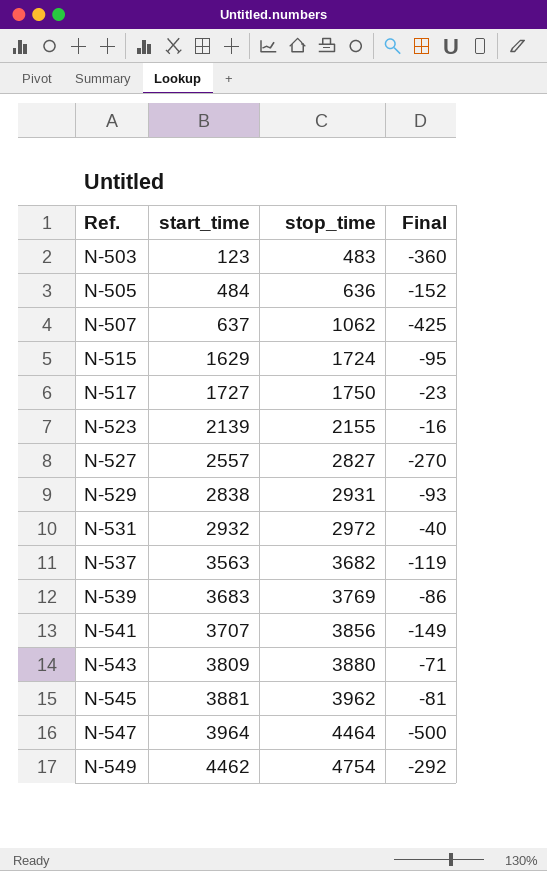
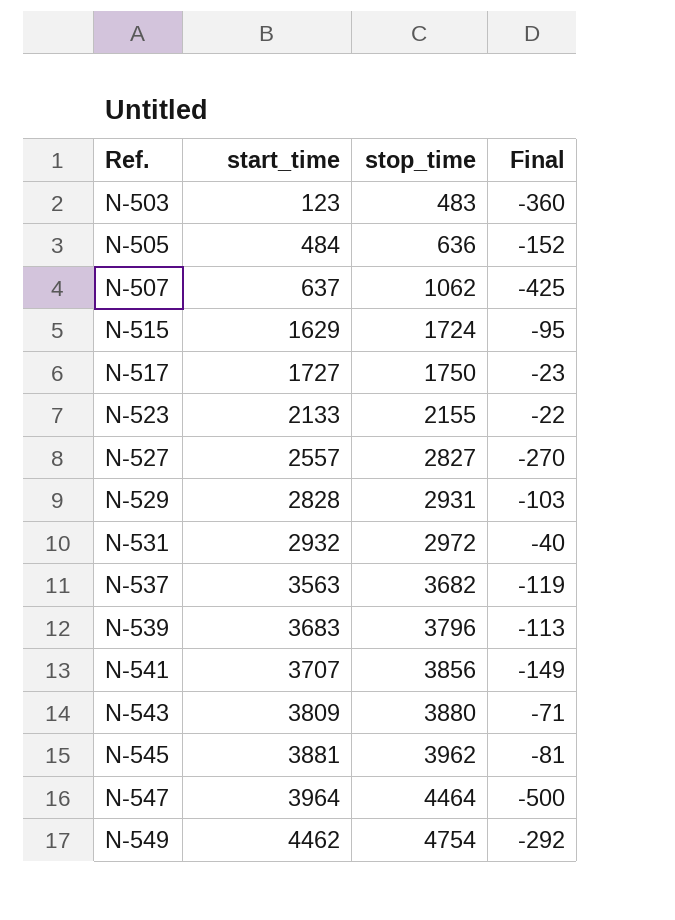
N-523 | start_time: 2139 -> 2133
N-523 | Final: -16 -> -22
N-529 | start_time: 2838 -> 2828
N-529 | Final: -93 -> -103
N-539 | stop_time: 3769 -> 3796
N-539 | Final: -86 -> -113

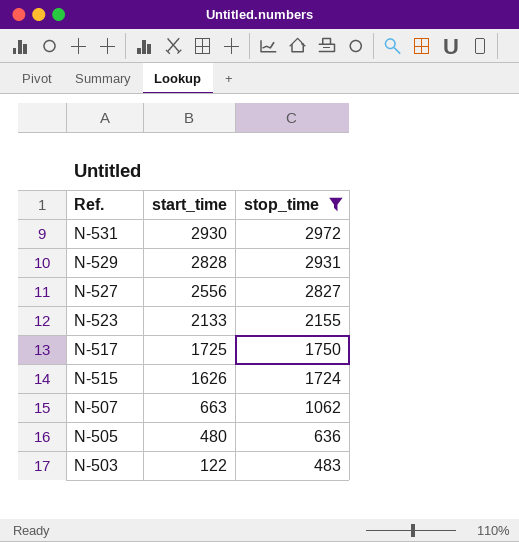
filter: none -> stop_time <= 2972
row order: Ref. ascending -> Ref. descending
column Final | formula: [start_time] - [stop_time] -> none
N-531 | start_time: 2932 -> 2930
N-527 | start_time: 2557 -> 2556
N-517 | start_time: 1727 -> 1725
N-515 | start_time: 1629 -> 1626
N-507 | start_time: 637 -> 663
N-505 | start_time: 484 -> 480
N-503 | start_time: 123 -> 122

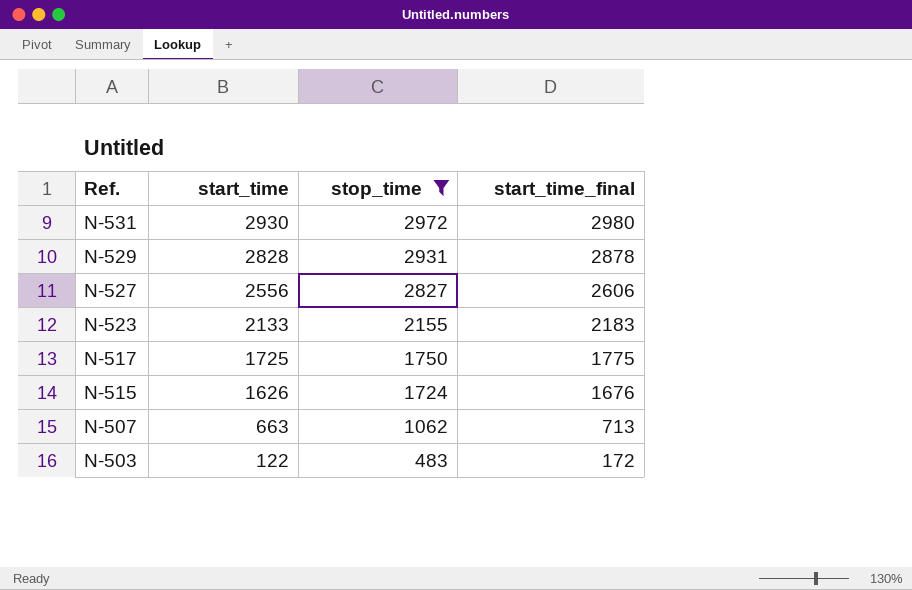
column start_time_final | formula: none -> [start_time] + 50
row N-505: 480 | 636 -> none

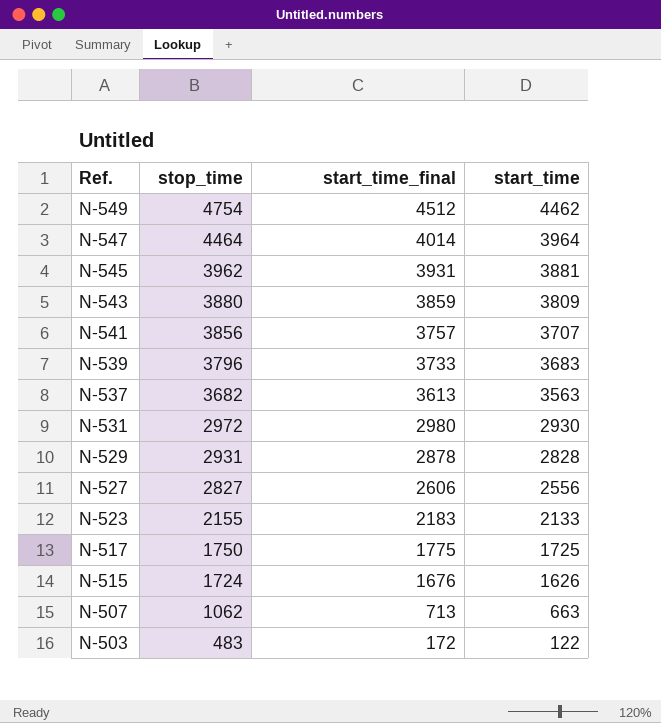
filter: stop_time <= 2972 -> none
column start_time | position: 2 -> 4

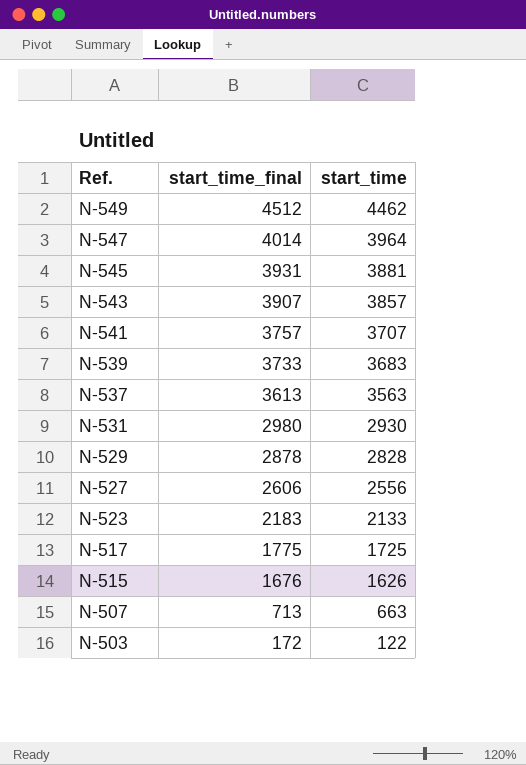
column stop_time | position: 2 -> none
N-543 | start_time_final: 3859 -> 3907
N-543 | start_time: 3809 -> 3857

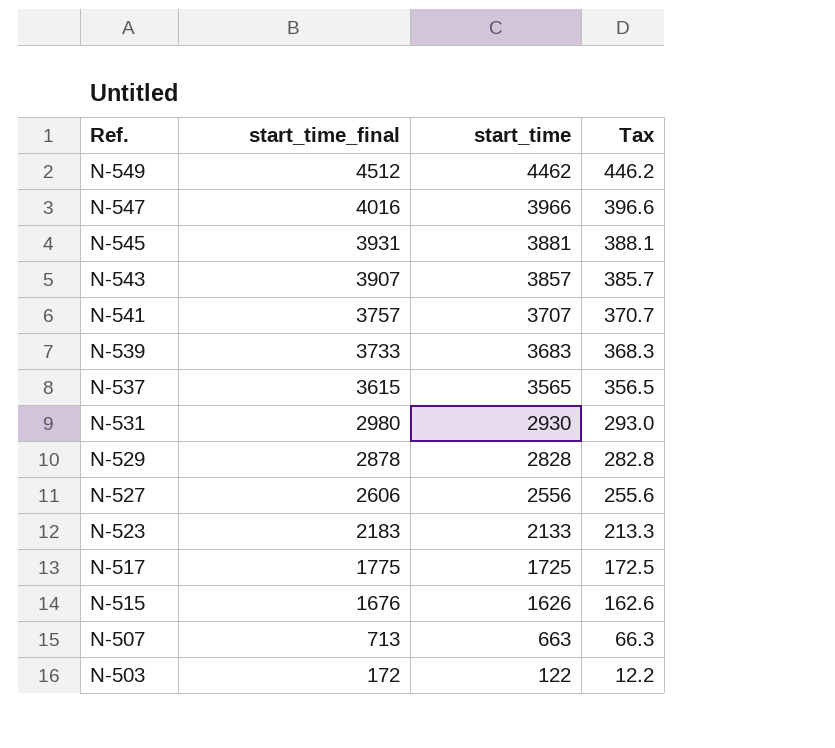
column Tax | formula: none -> [start_time] * 0.1
N-547 | start_time_final: 4014 -> 4016
N-547 | start_time: 3964 -> 3966
N-537 | start_time_final: 3613 -> 3615
N-537 | start_time: 3563 -> 3565

